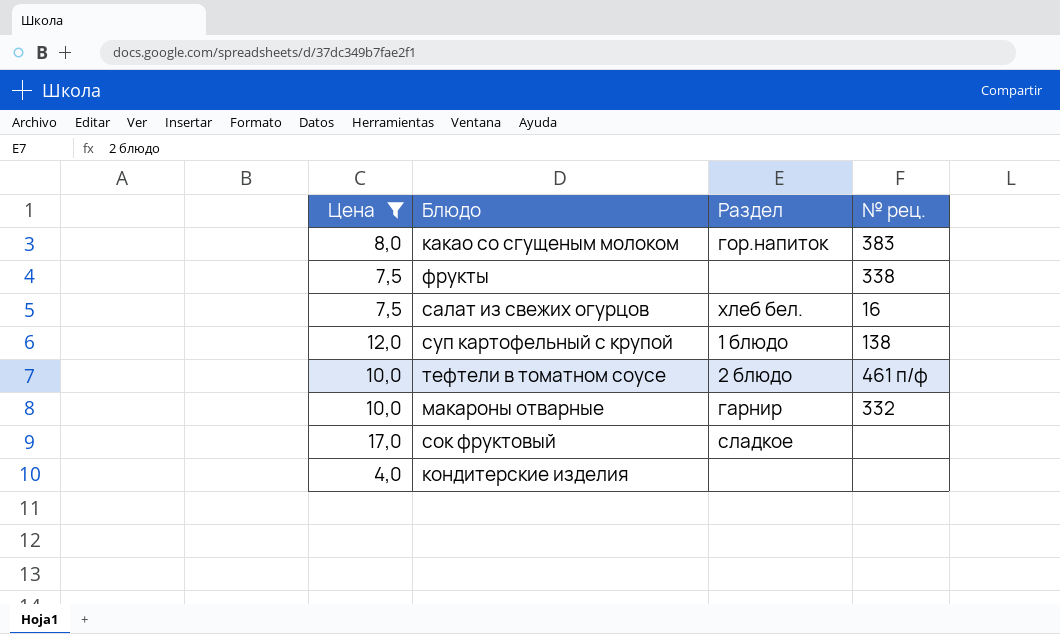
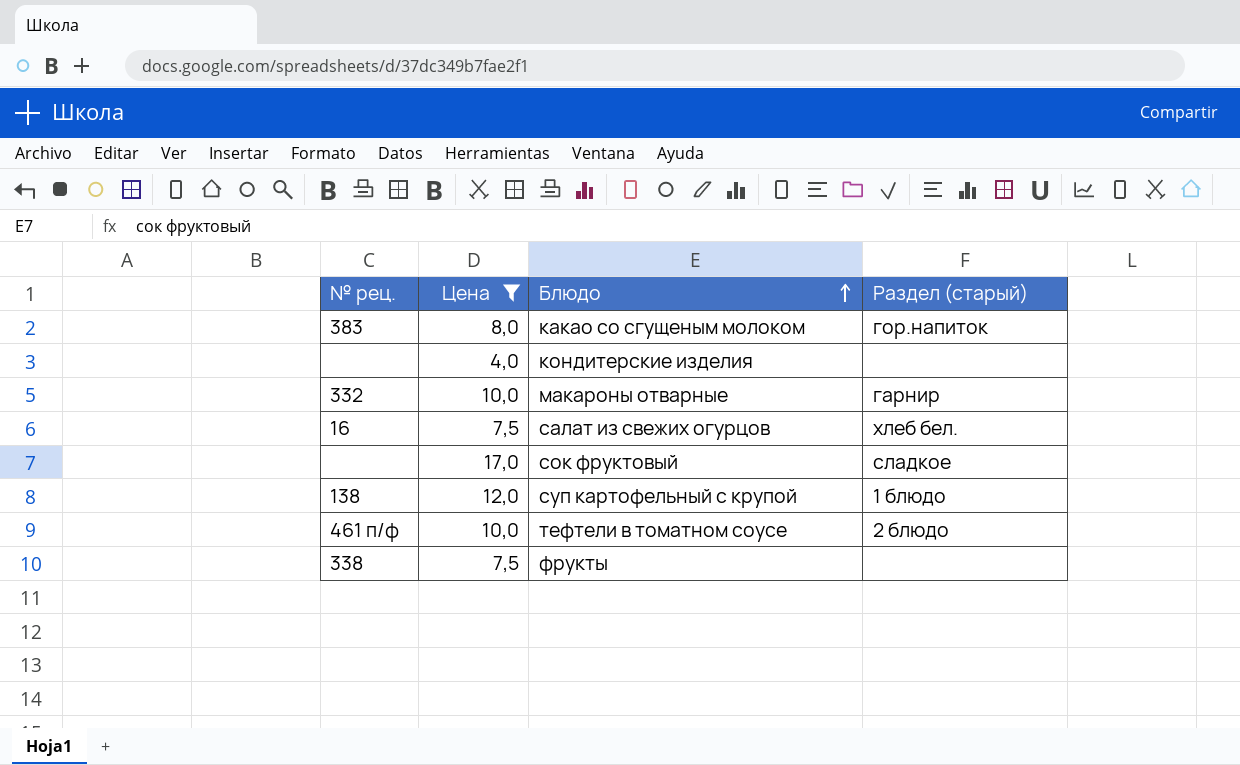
row order: none -> Блюдо ascending
column № рец. | position: 4 -> 1
column name: Раздел -> Раздел (старый)

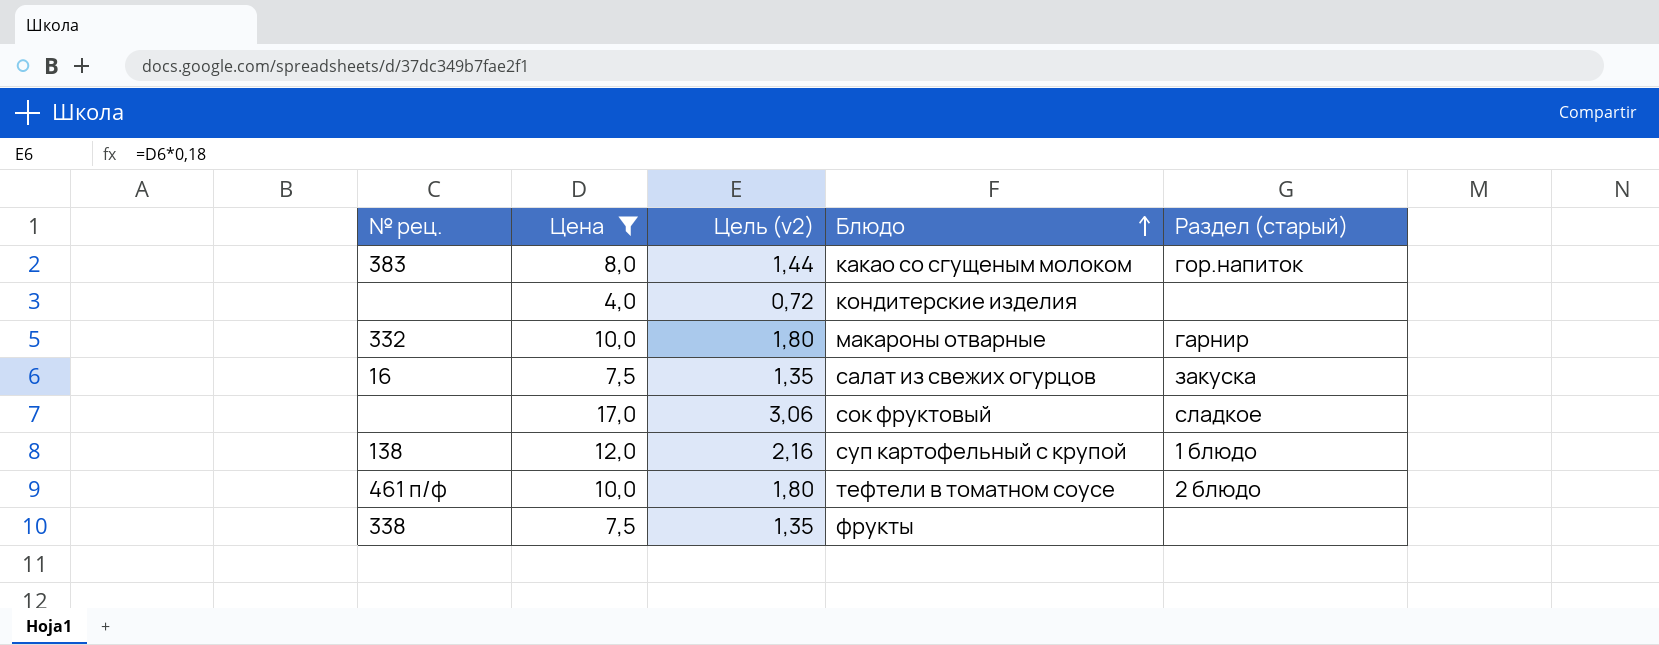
column Цель (v2) | formula: none -> [Цена] * 0,18
салат из свежих огурцов | Раздел (старый): хлеб бел. -> закуска

